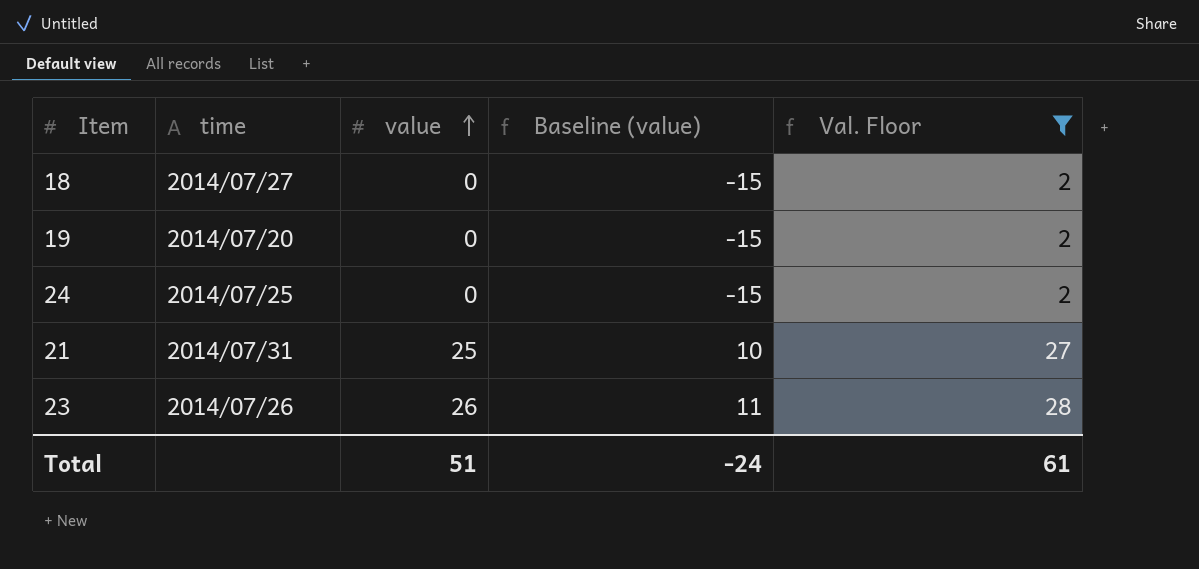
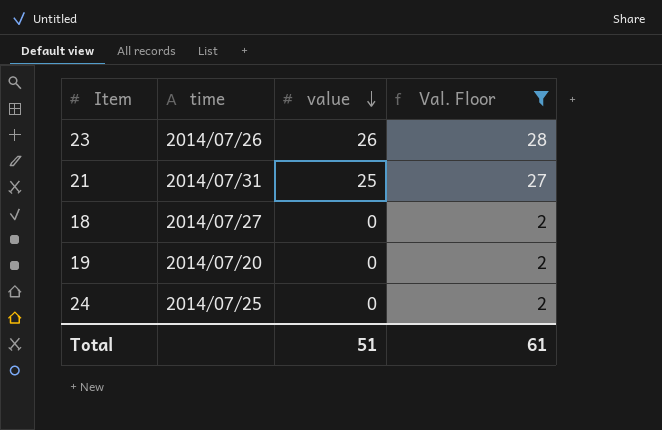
row order: value ascending -> value descending
column Baseline (value) | formula: [value] - 15 -> none

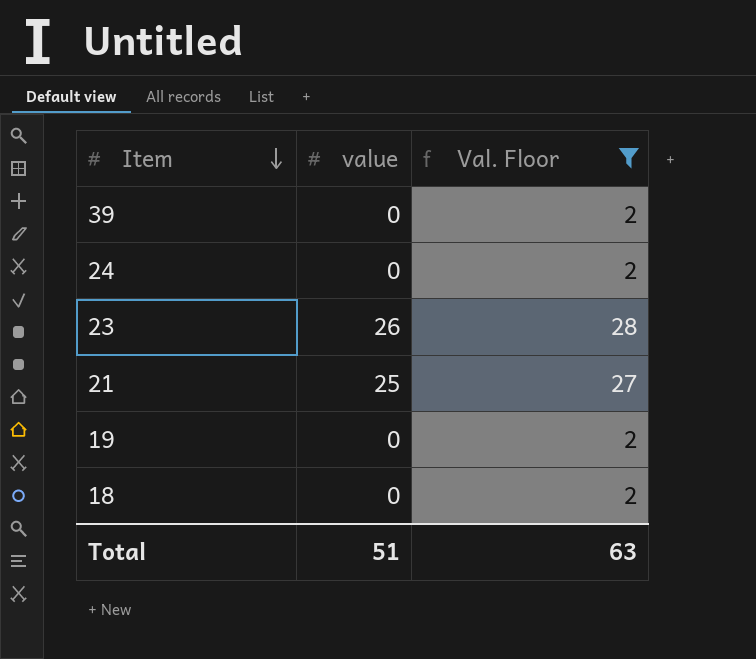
row order: value descending -> Item descending
column time | position: 2 -> none
row 39: none -> 0 | 2
Total | Val. Floor: 61 -> 63

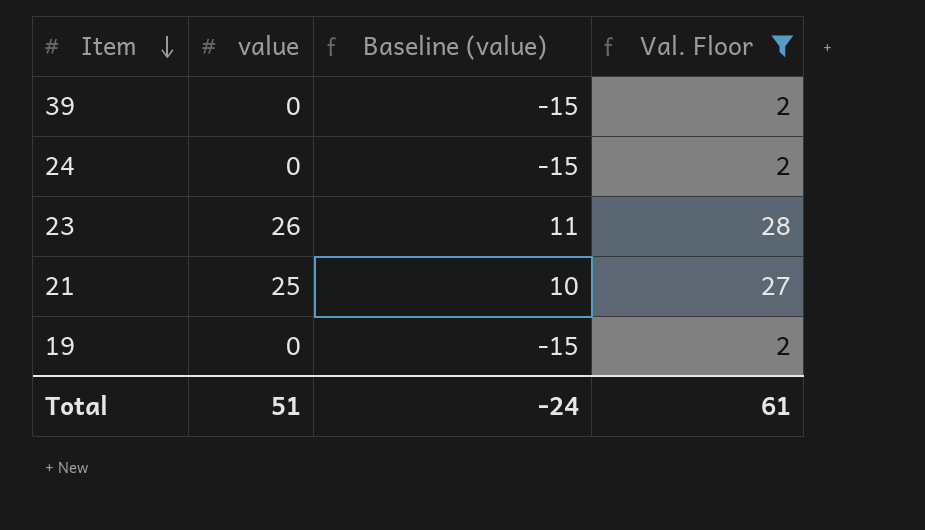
column Baseline (value) | formula: none -> [value] - 15
row 18: 0 | 2 -> none
Total | Val. Floor: 63 -> 61

